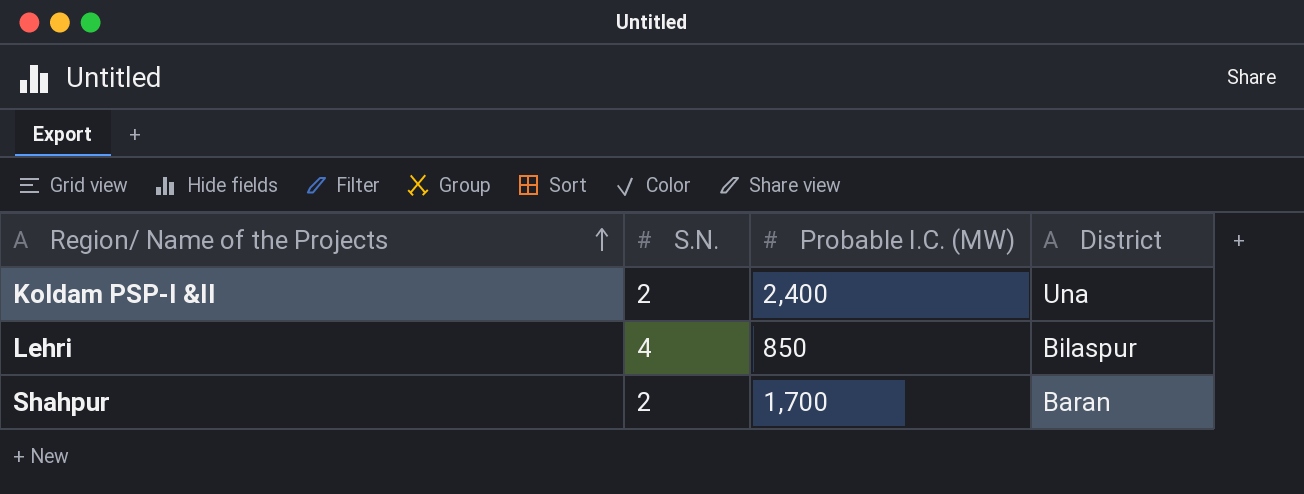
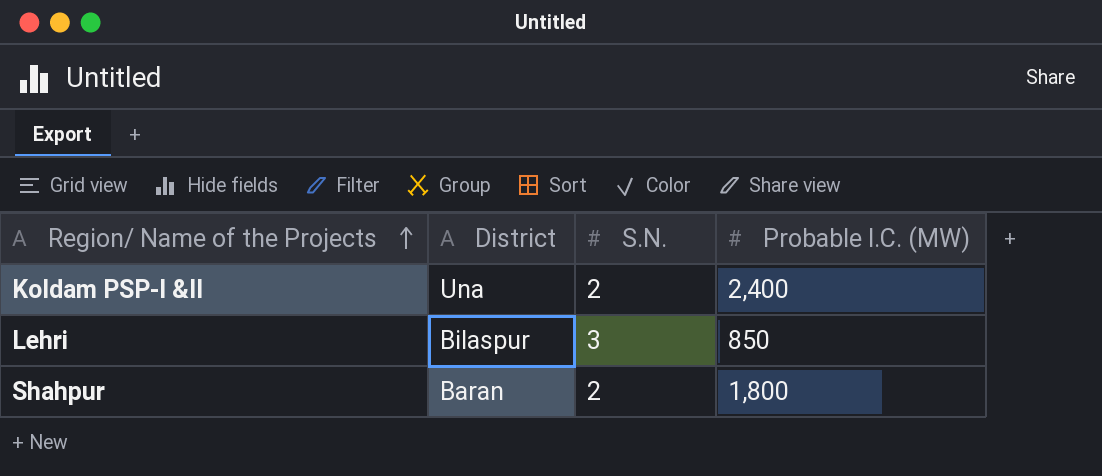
column District | position: 4 -> 2
Lehri | S.N.: 4 -> 3
Shahpur | Probable I.C. (MW): 1,700 -> 1,800

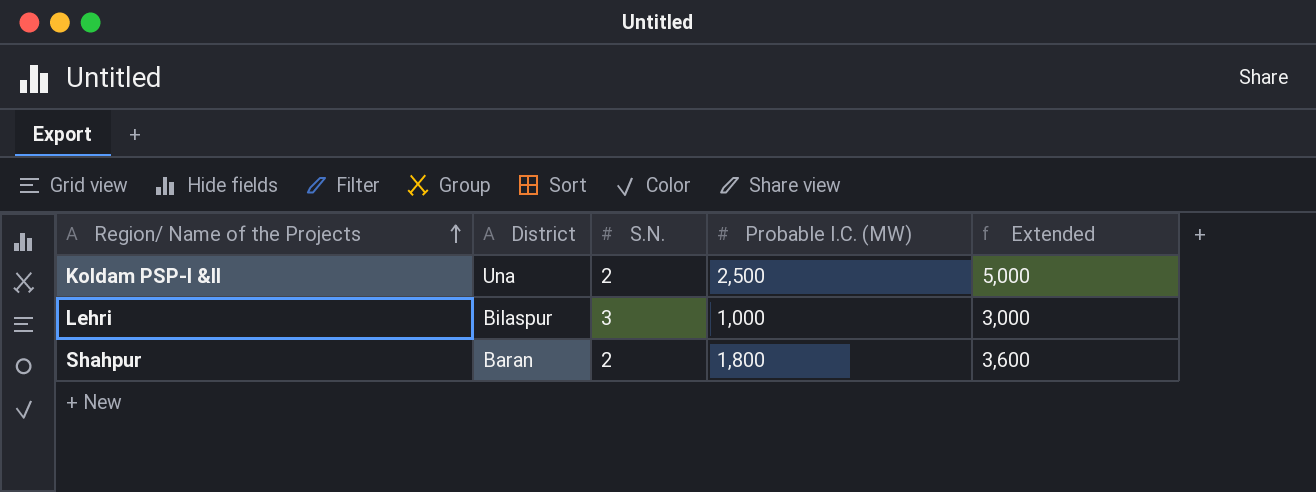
column Extended | formula: none -> [S.N.] * [Probable I.C. (MW)]
Koldam PSP-I &II | Probable I.C. (MW): 2,400 -> 2,500
Lehri | Probable I.C. (MW): 850 -> 1,000

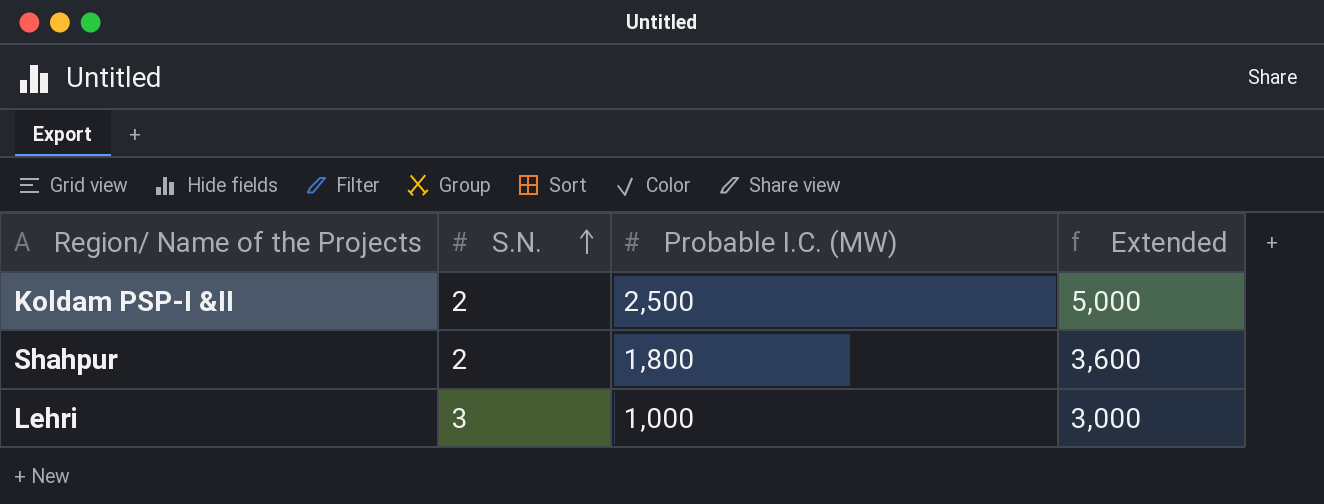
row order: Region/ Name of the Projects ascending -> S.N. ascending
column District | position: 2 -> none

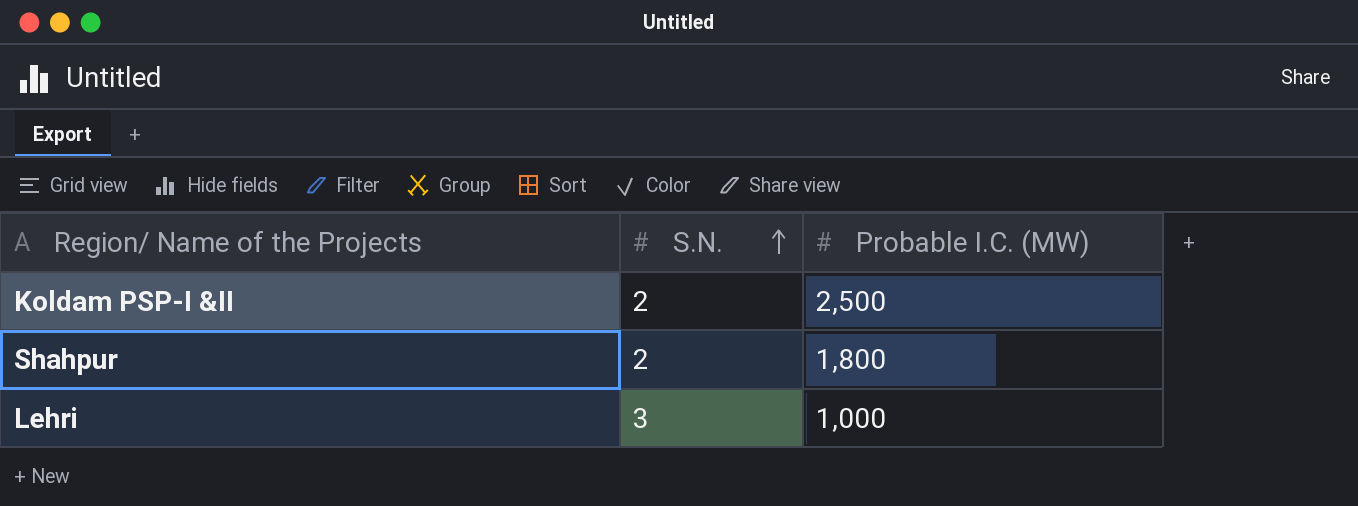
column Extended | formula: [S.N.] * [Probable I.C. (MW)] -> none

